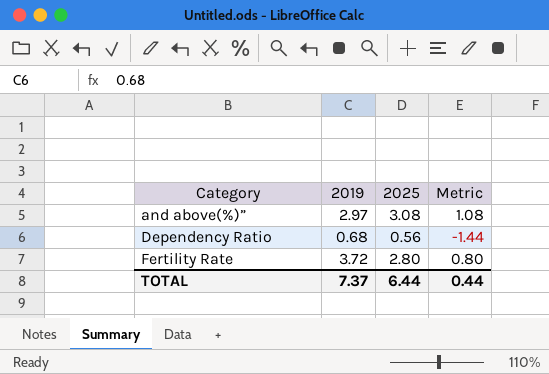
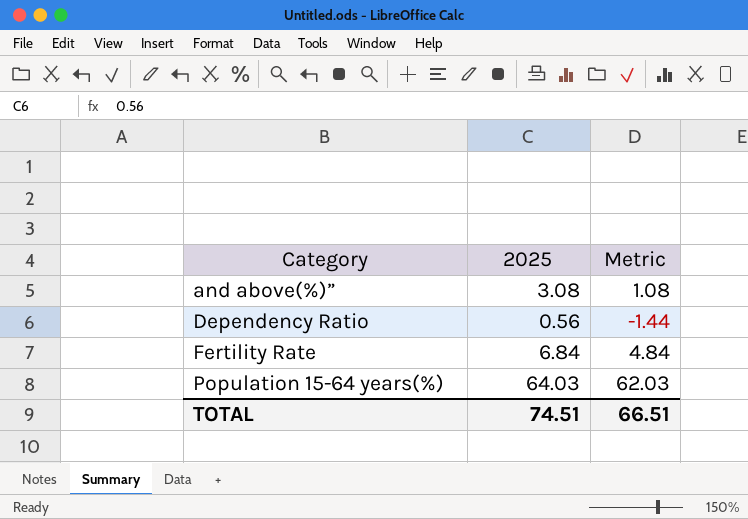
column 2019 | position: 2 -> none
Fertility Rate | 2025: 2.80 -> 6.84
Fertility Rate | Metric: 0.80 -> 4.84
row Population 15-64 years(%): none -> 64.03 | 62.03
TOTAL | 2025: 6.44 -> 74.51
TOTAL | Metric: 0.44 -> 66.51

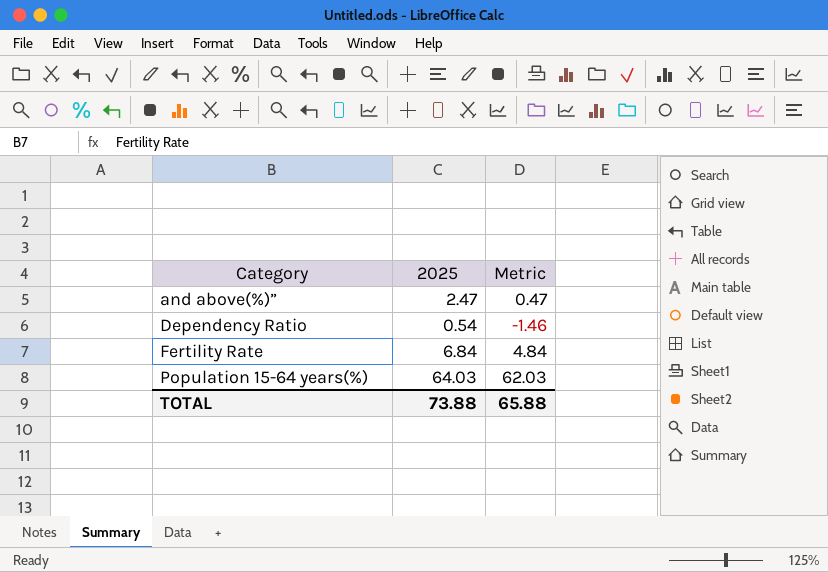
and above(%)” | 2025: 3.08 -> 2.47
and above(%)” | Metric: 1.08 -> 0.47
Dependency Ratio | 2025: 0.56 -> 0.54
Dependency Ratio | Metric: -1.44 -> -1.46
TOTAL | 2025: 74.51 -> 73.88
TOTAL | Metric: 66.51 -> 65.88

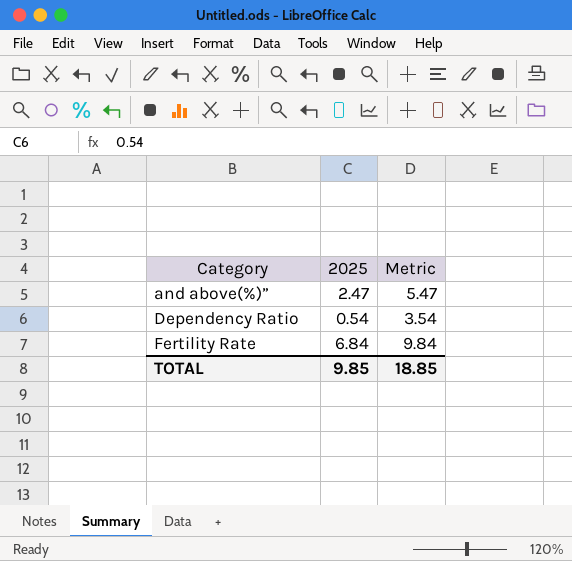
column Metric | formula: [2025] - 2 -> [2025] + 3
row Population 15-64 years(%): 64.03 | 62.03 -> none
TOTAL | 2025: 73.88 -> 9.85
TOTAL | Metric: 65.88 -> 18.85

